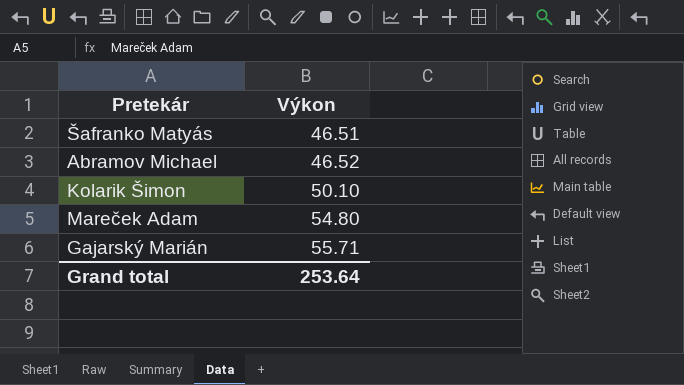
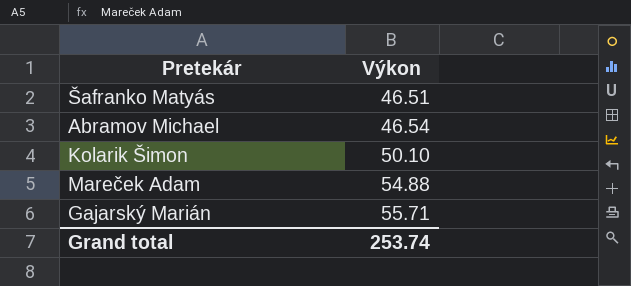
Abramov Michael | Výkon: 46.52 -> 46.54
Mareček Adam | Výkon: 54.80 -> 54.88
Grand total | Výkon: 253.64 -> 253.74

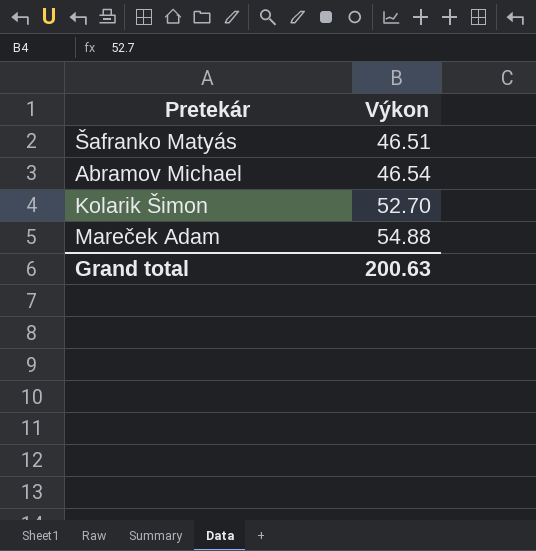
row Gajarský Marián: 55.71 -> none
Kolarik Šimon | Výkon: 50.10 -> 52.70
Grand total | Výkon: 253.74 -> 200.63

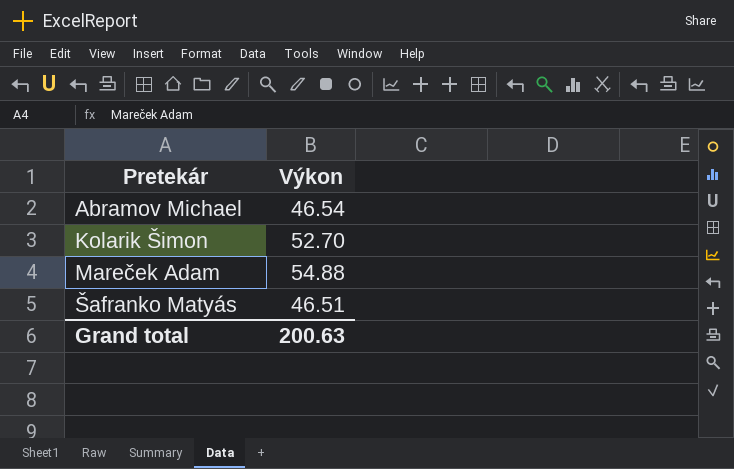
row order: Výkon ascending -> Pretekár ascending

